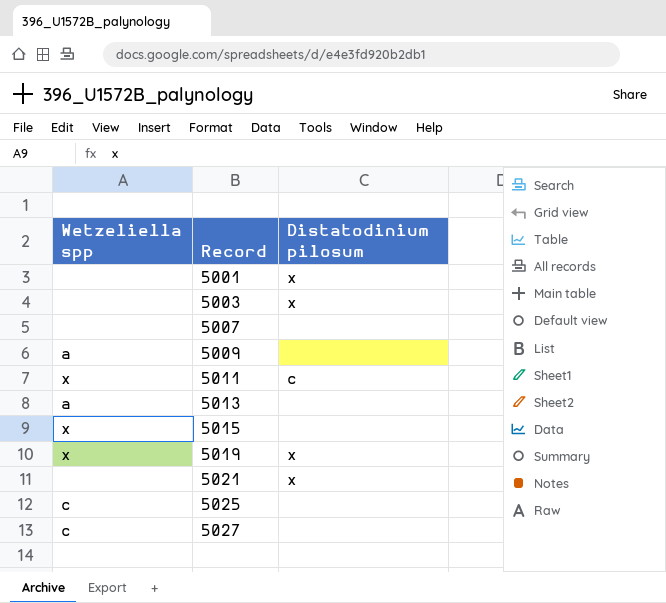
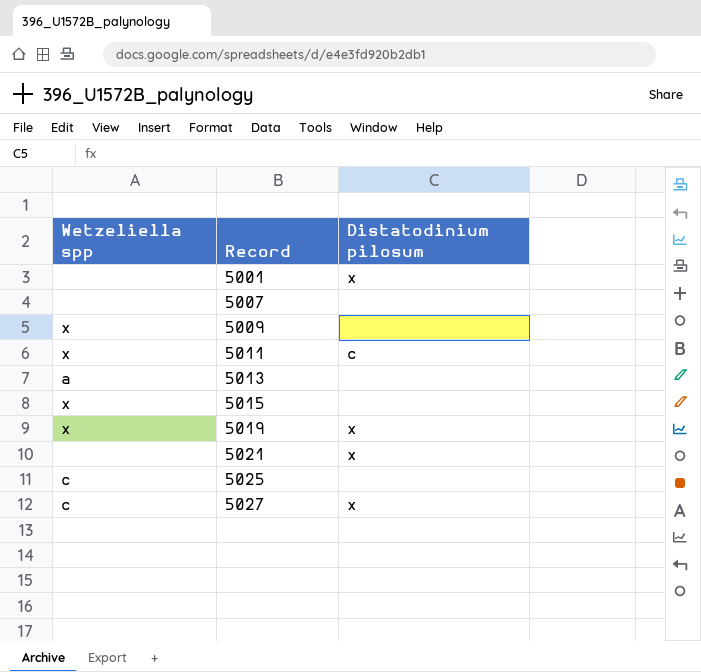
row 5003: none | x -> none
5009 | Wetzeliella spp: a -> x
5027 | Distatodinium pilosum: none -> x

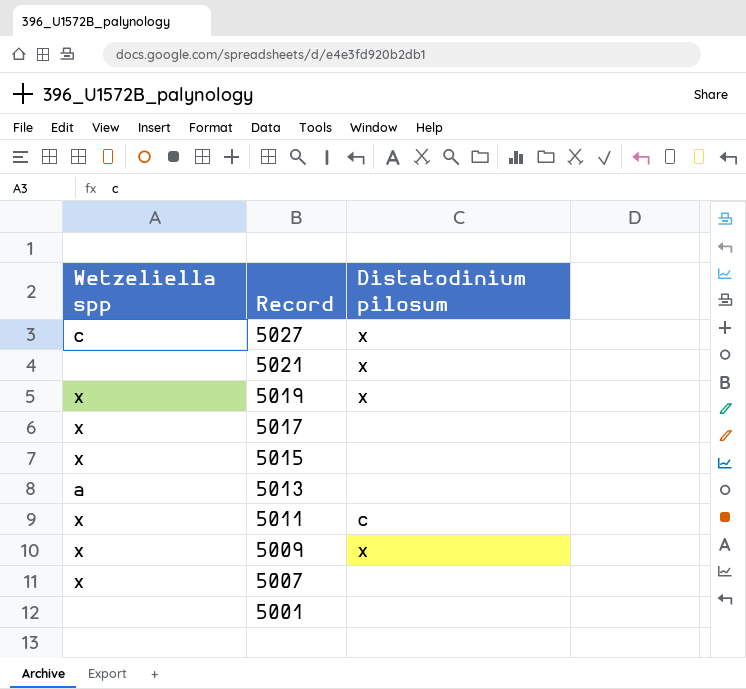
row order: Record ascending -> Record descending
row 5025: c | none -> none
row 5017: none -> x | none
5009 | Distatodinium pilosum: none -> x
5007 | Wetzeliella spp: none -> x
5001 | Distatodinium pilosum: x -> none

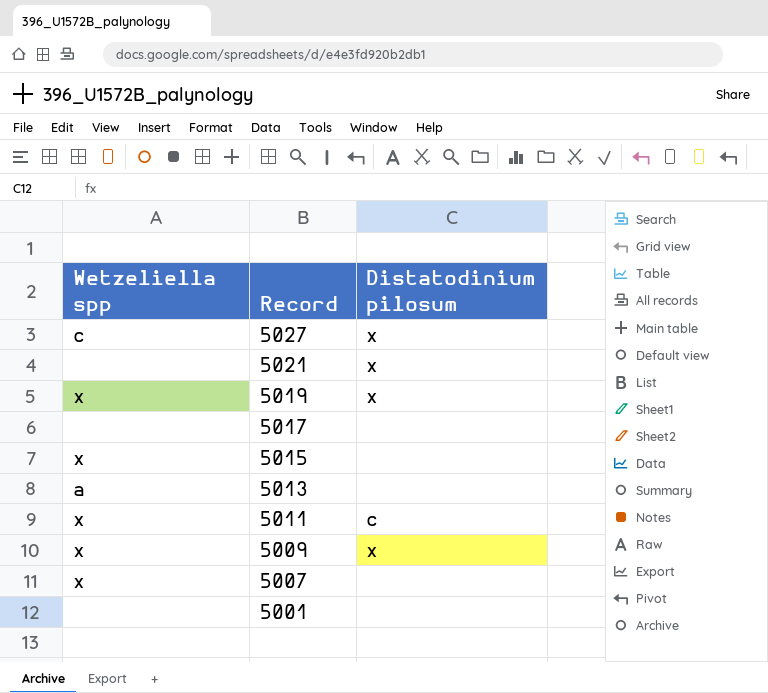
5017 | Wetzeliella spp: x -> none

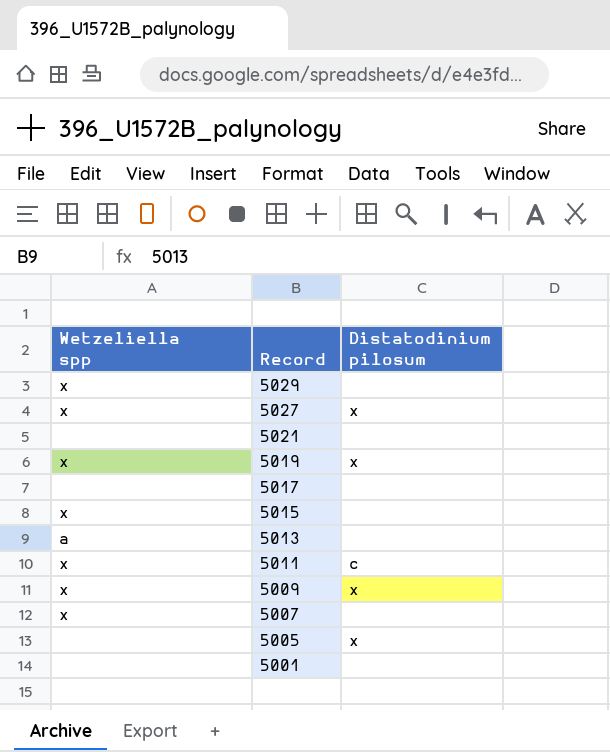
row 5029: none -> x | none
5027 | Wetzeliella spp: c -> x
5021 | Distatodinium pilosum: x -> none
row 5005: none -> none | x

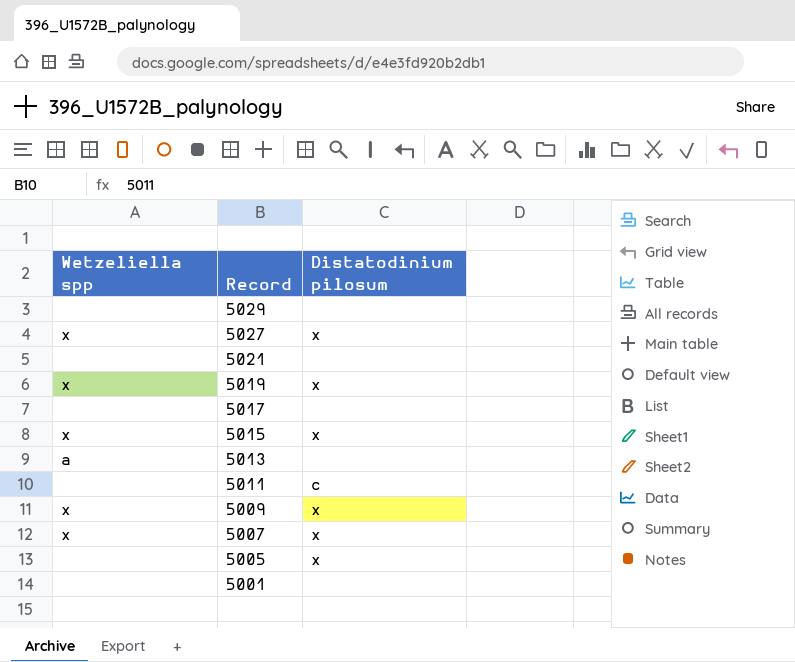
5029 | Wetzeliella spp: x -> none
5015 | Distatodinium pilosum: none -> x
5011 | Wetzeliella spp: x -> none
5007 | Distatodinium pilosum: none -> x

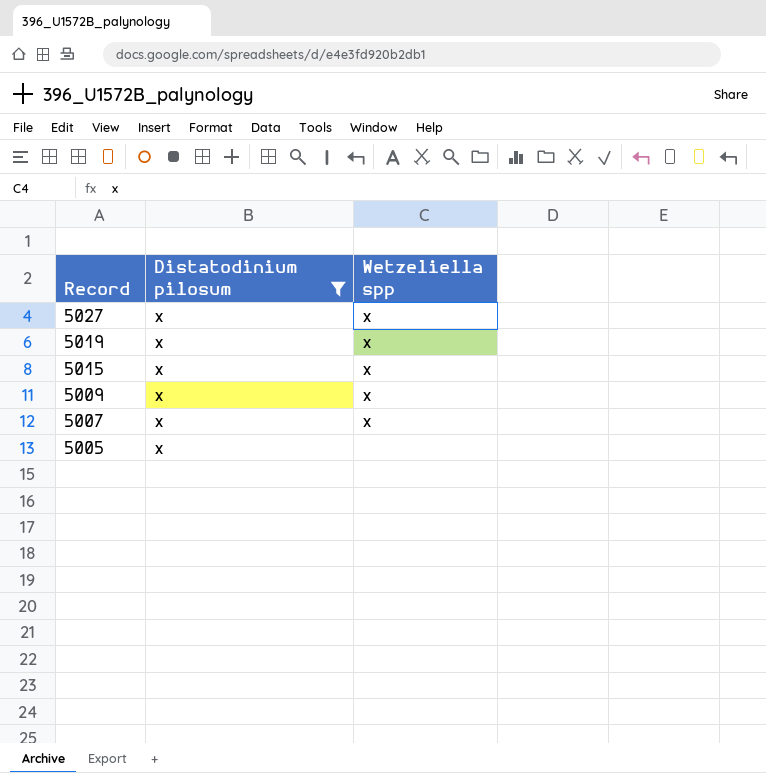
filter: none -> Distatodinium pilosum = x
column Wetzeliella spp | position: 1 -> 3

